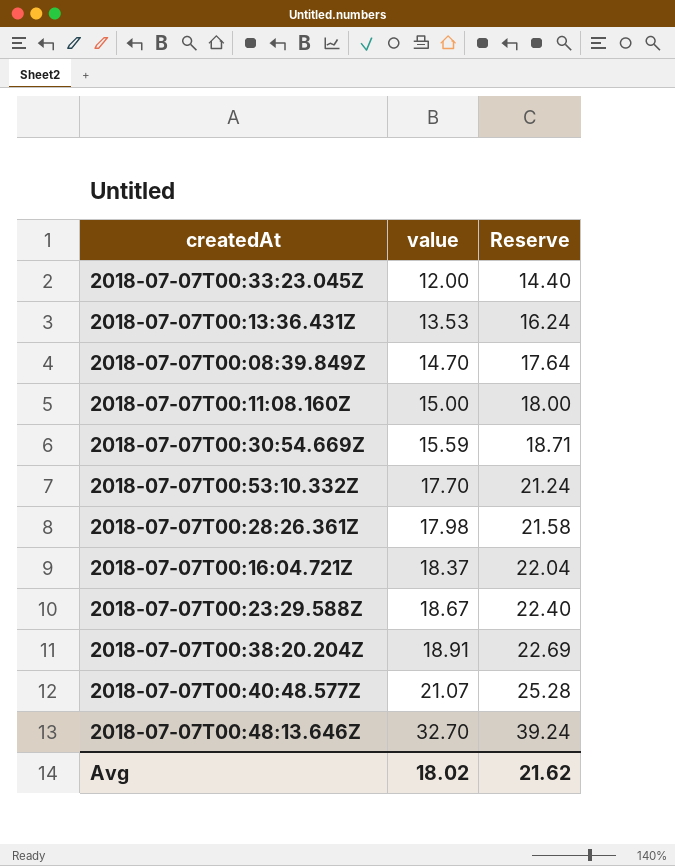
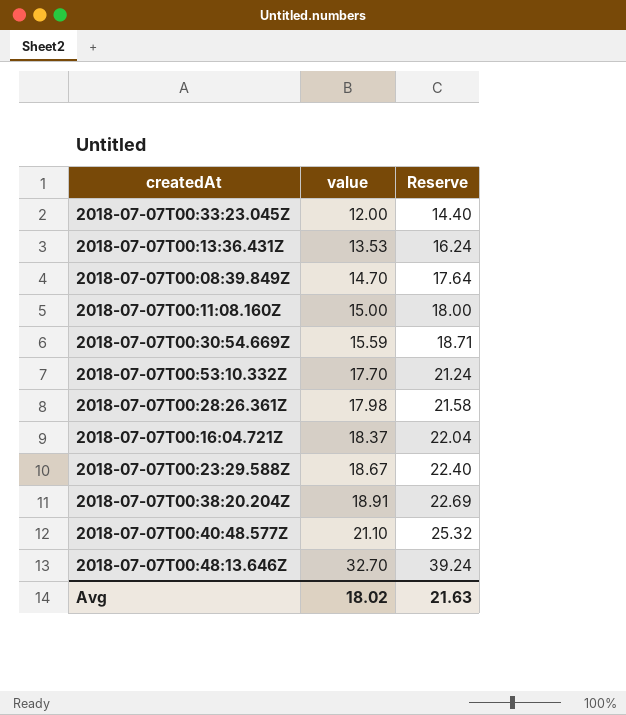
2018-07-07T00:40:48.577Z | value: 21.07 -> 21.10
2018-07-07T00:40:48.577Z | Reserve: 25.28 -> 25.32
Avg | Reserve: 21.62 -> 21.63

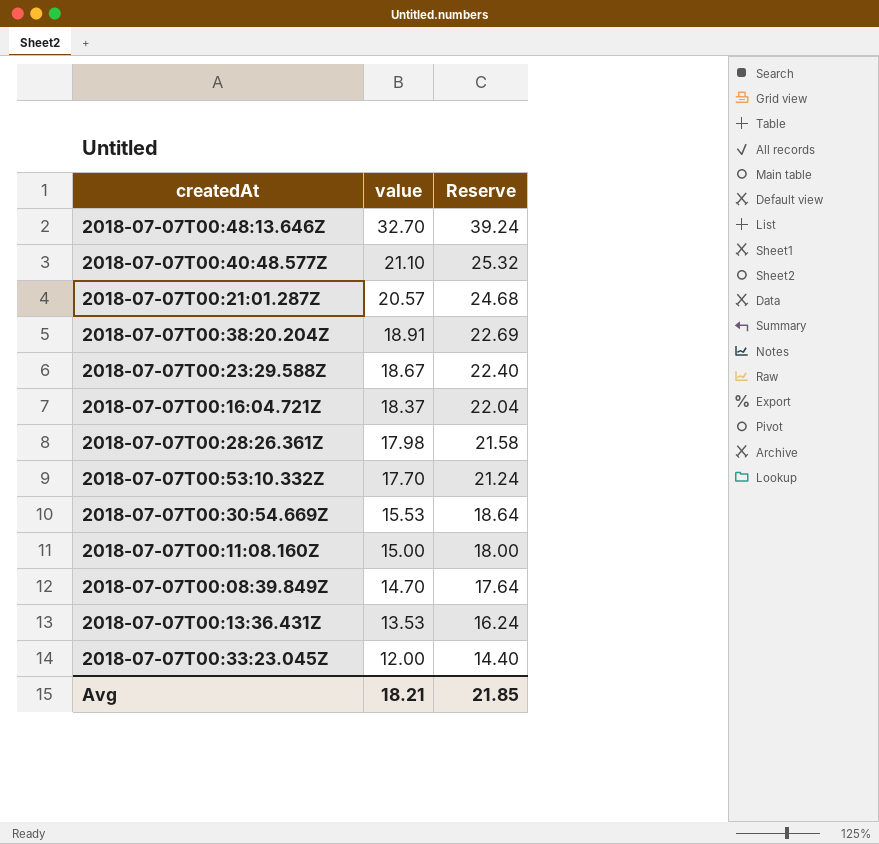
row order: value ascending -> value descending
row 2018-07-07T00:21:01.287Z: none -> 20.57 | 24.68
2018-07-07T00:30:54.669Z | value: 15.59 -> 15.53
2018-07-07T00:30:54.669Z | Reserve: 18.71 -> 18.64
Avg | value: 18.02 -> 18.21
Avg | Reserve: 21.63 -> 21.85

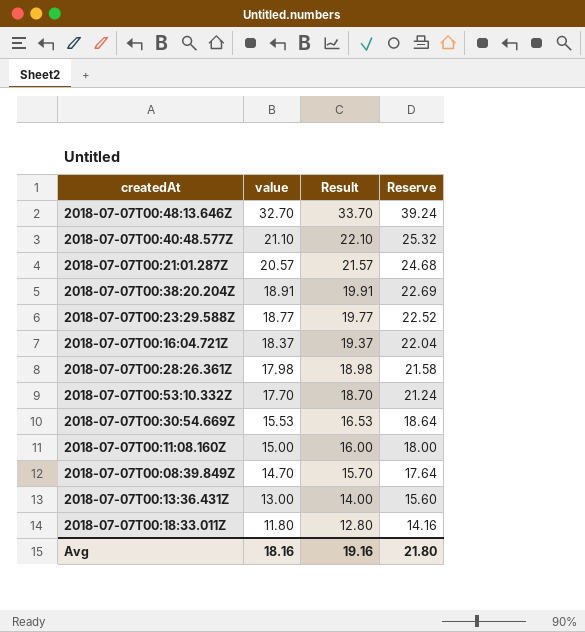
column Result | formula: none -> [value] + 1
row 2018-07-07T00:33:23.045Z: 12.00 | 14.40 -> none
2018-07-07T00:23:29.588Z | value: 18.67 -> 18.77
2018-07-07T00:23:29.588Z | Reserve: 22.40 -> 22.52
2018-07-07T00:13:36.431Z | value: 13.53 -> 13.00
2018-07-07T00:13:36.431Z | Reserve: 16.24 -> 15.60
row 2018-07-07T00:18:33.011Z: none -> 11.80 | 12.80 | 14.16
Avg | value: 18.21 -> 18.16
Avg | Reserve: 21.85 -> 21.80

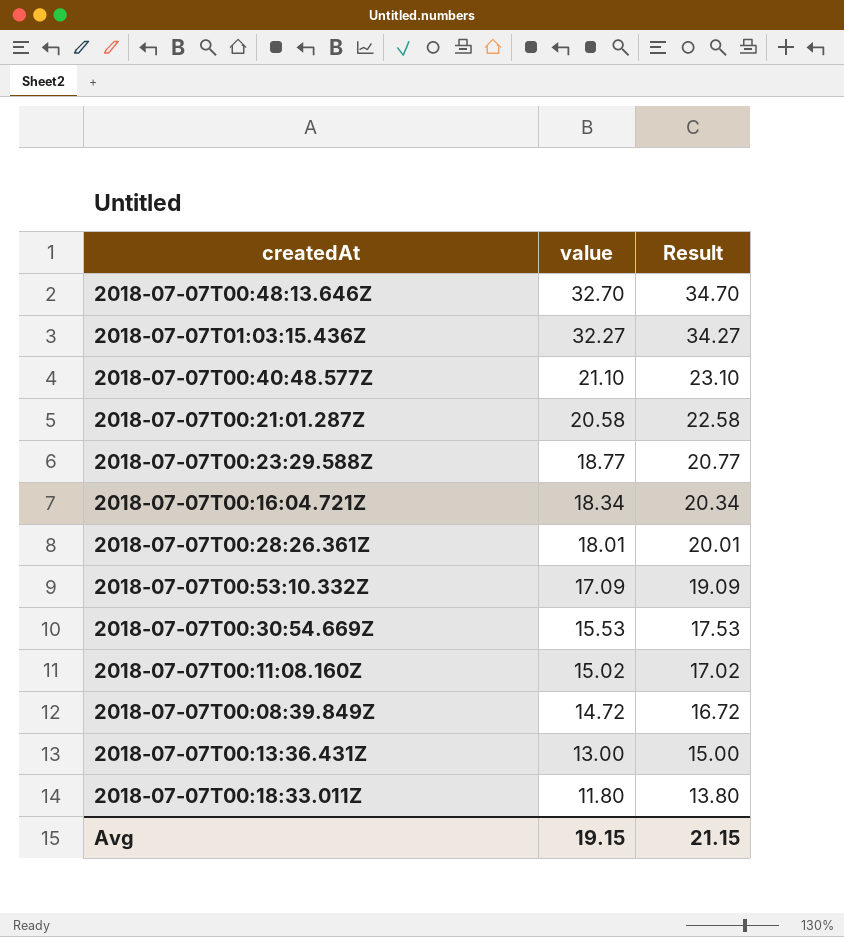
column Reserve | formula: [value] * 1.2 -> none
column Result | formula: [value] + 1 -> [value] + 2
row 2018-07-07T00:38:20.204Z: 18.91 | 19.91 | 22.69 -> none
row 2018-07-07T01:03:15.436Z: none -> 32.27 | 34.27
2018-07-07T00:21:01.287Z | value: 20.57 -> 20.58
2018-07-07T00:16:04.721Z | value: 18.37 -> 18.34
2018-07-07T00:28:26.361Z | value: 17.98 -> 18.01
2018-07-07T00:53:10.332Z | value: 17.70 -> 17.09
2018-07-07T00:11:08.160Z | value: 15.00 -> 15.02
2018-07-07T00:08:39.849Z | value: 14.70 -> 14.72
Avg | value: 18.16 -> 19.15
Avg | Result: 19.16 -> 21.15

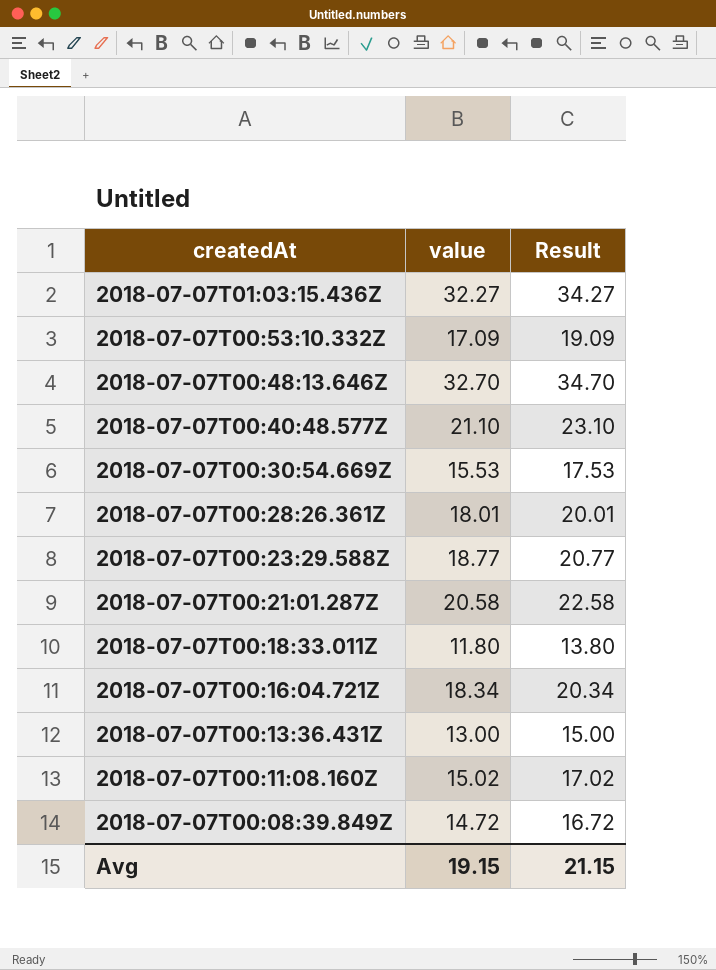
row order: value descending -> createdAt descending

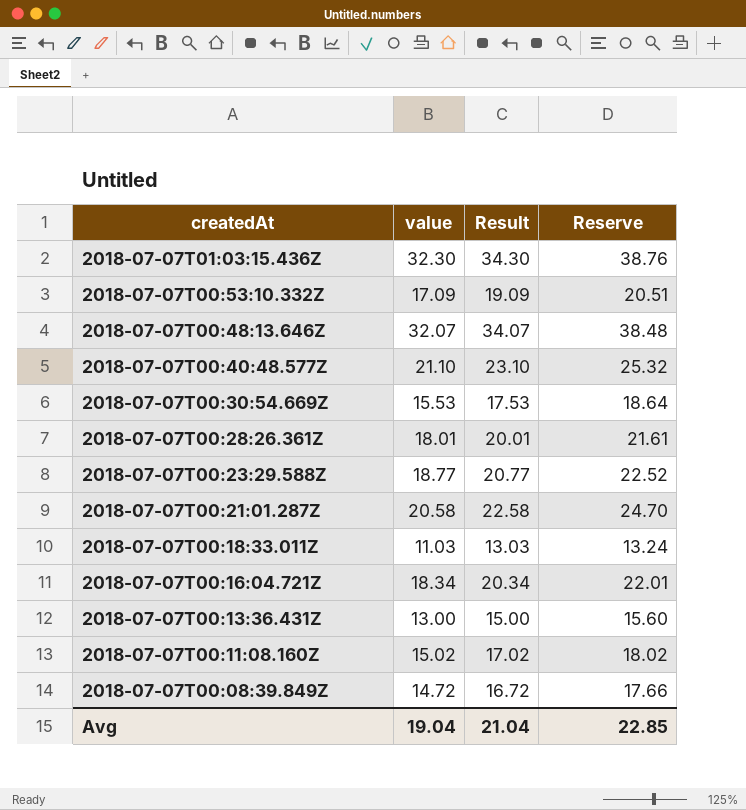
column Reserve | formula: none -> [value] * 1.2
2018-07-07T01:03:15.436Z | value: 32.27 -> 32.30
2018-07-07T01:03:15.436Z | Result: 34.27 -> 34.30
2018-07-07T00:48:13.646Z | value: 32.70 -> 32.07
2018-07-07T00:48:13.646Z | Result: 34.70 -> 34.07
2018-07-07T00:18:33.011Z | value: 11.80 -> 11.03
2018-07-07T00:18:33.011Z | Result: 13.80 -> 13.03
Avg | value: 19.15 -> 19.04
Avg | Result: 21.15 -> 21.04

